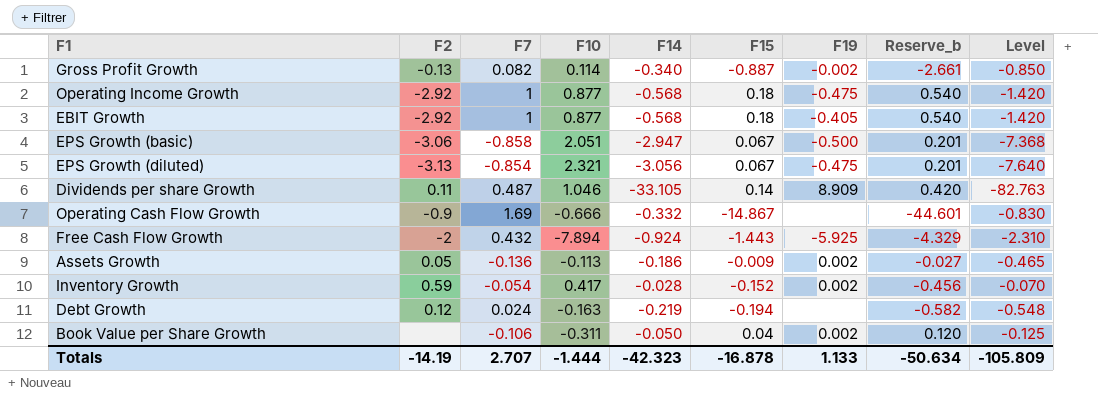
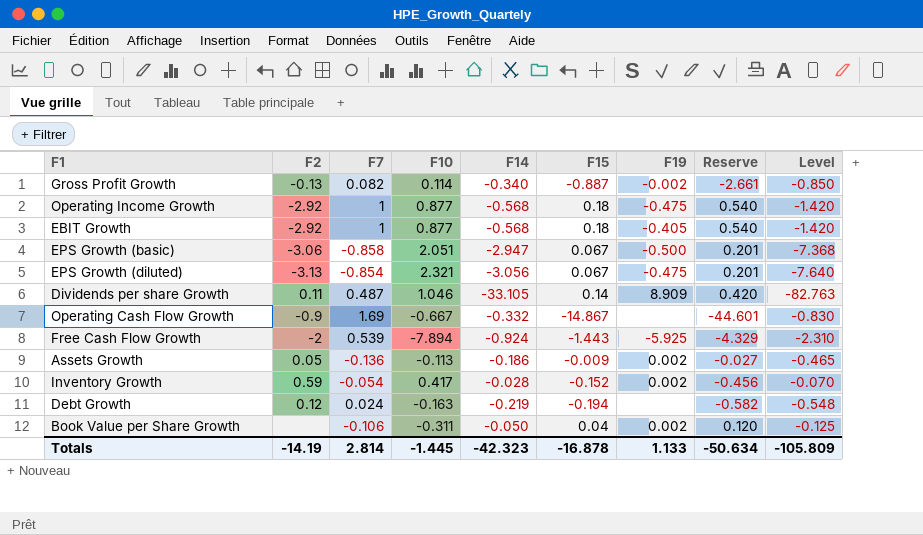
column name: Reserve_b -> Reserve
Operating Cash Flow Growth | F10: -0.666 -> -0.667
Free Cash Flow Growth | F7: 0.432 -> 0.539
Totals | F7: 2.707 -> 2.814
Totals | F10: -1.444 -> -1.445

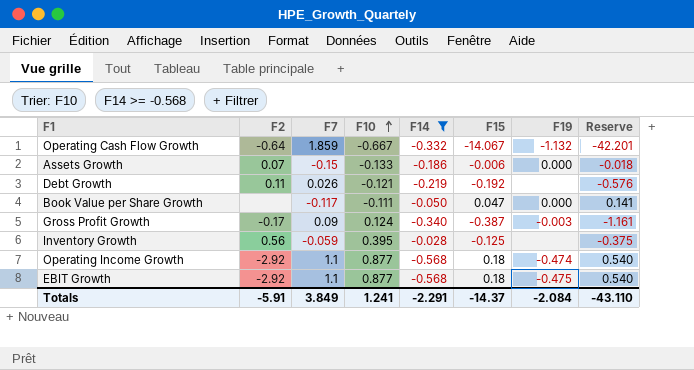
filter: none -> F14 >= -0.568
row order: none -> F10 ascending
column Level | formula: [F14] * 2.5 -> none
Operating Cash Flow Growth | F2: -0.9 -> -0.64
Operating Cash Flow Growth | F7: 1.69 -> 1.859
Operating Cash Flow Growth | F15: -14.867 -> -14.067
Operating Cash Flow Growth | F19: none -> -1.132
Operating Cash Flow Growth | Reserve: -44.601 -> -42.201
Assets Growth | F2: 0.05 -> 0.07
Assets Growth | F7: -0.136 -> -0.15
Assets Growth | F10: -0.113 -> -0.133
Assets Growth | F15: -0.009 -> -0.006
Assets Growth | F19: 0.002 -> 0.000
Assets Growth | Reserve: -0.027 -> -0.018
Debt Growth | F2: 0.12 -> 0.11
Debt Growth | F7: 0.024 -> 0.026
Debt Growth | F10: -0.163 -> -0.121
Debt Growth | F15: -0.194 -> -0.192
Debt Growth | Reserve: -0.582 -> -0.576
Book Value per Share Growth | F7: -0.106 -> -0.117
Book Value per Share Growth | F10: -0.311 -> -0.111
Book Value per Share Growth | F15: 0.04 -> 0.047
Book Value per Share Growth | F19: 0.002 -> 0.000
Book Value per Share Growth | Reserve: 0.120 -> 0.141
Gross Profit Growth | F2: -0.13 -> -0.17
Gross Profit Growth | F7: 0.082 -> 0.09
Gross Profit Growth | F10: 0.114 -> 0.124
Gross Profit Growth | F15: -0.887 -> -0.387
Gross Profit Growth | F19: -0.002 -> -0.003
Gross Profit Growth | Reserve: -2.661 -> -1.161
Inventory Growth | F2: 0.59 -> 0.56
Inventory Growth | F7: -0.054 -> -0.059
Inventory Growth | F10: 0.417 -> 0.395
Inventory Growth | F15: -0.152 -> -0.125
Inventory Growth | F19: 0.002 -> none
Inventory Growth | Reserve: -0.456 -> -0.375
Operating Income Growth | F7: 1 -> 1.1
Operating Income Growth | F19: -0.475 -> -0.474
EBIT Growth | F7: 1 -> 1.1
EBIT Growth | F19: -0.405 -> -0.475
Totals | F2: -14.19 -> -5.91
Totals | F7: 2.814 -> 3.849
Totals | F10: -1.445 -> 1.241
Totals | F14: -42.323 -> -2.291
Totals | F15: -16.878 -> -14.37
Totals | F19: 1.133 -> -2.084
Totals | Reserve: -50.634 -> -43.110

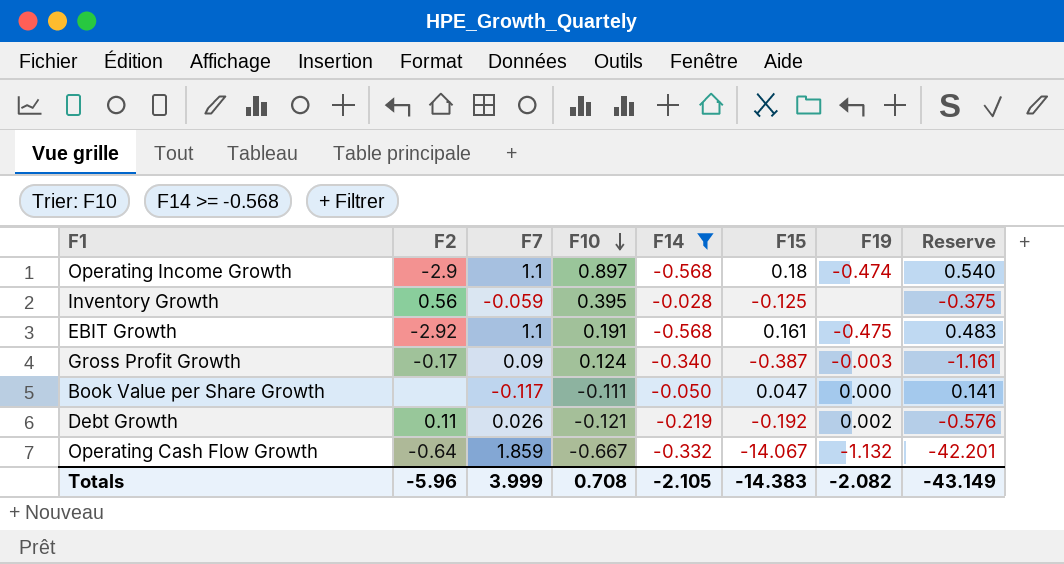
row order: F10 ascending -> F10 descending
row Assets Growth: 0.07 | -0.15 | -0.133 | -0.186 | -0.006 | 0.000 | -0.018 -> none
Operating Income Growth | F2: -2.92 -> -2.9
Operating Income Growth | F10: 0.877 -> 0.897
EBIT Growth | F10: 0.877 -> 0.191
EBIT Growth | F15: 0.18 -> 0.161
EBIT Growth | Reserve: 0.540 -> 0.483
Debt Growth | F19: none -> 0.002
Totals | F2: -5.91 -> -5.96
Totals | F7: 3.849 -> 3.999
Totals | F10: 1.241 -> 0.708
Totals | F14: -2.291 -> -2.105
Totals | F15: -14.37 -> -14.383
Totals | F19: -2.084 -> -2.082
Totals | Reserve: -43.110 -> -43.149

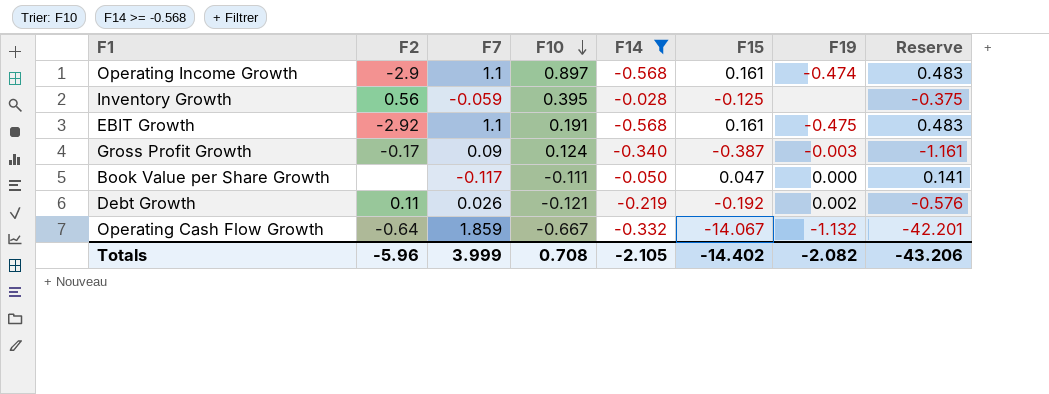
Operating Income Growth | F15: 0.18 -> 0.161
Operating Income Growth | Reserve: 0.540 -> 0.483
Totals | F15: -14.383 -> -14.402
Totals | Reserve: -43.149 -> -43.206

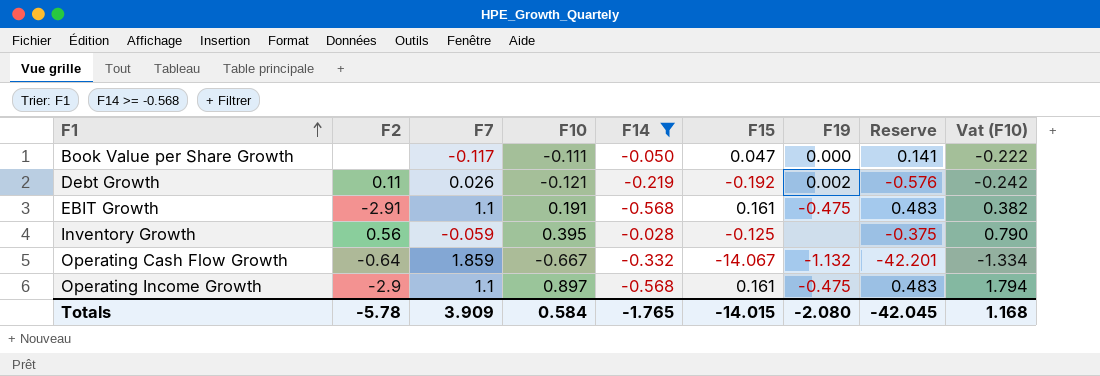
row order: F10 descending -> F1 ascending
column Vat (F10) | formula: none -> [F10] * 2
row Gross Profit Growth: -0.17 | 0.09 | 0.124 | -0.340 | -0.387 | -0.003 | -1.161 -> none
EBIT Growth | F2: -2.92 -> -2.91
Operating Income Growth | F19: -0.474 -> -0.475
Totals | F2: -5.96 -> -5.78
Totals | F7: 3.999 -> 3.909
Totals | F10: 0.708 -> 0.584
Totals | F14: -2.105 -> -1.765
Totals | F15: -14.402 -> -14.015
Totals | F19: -2.082 -> -2.080
Totals | Reserve: -43.206 -> -42.045

